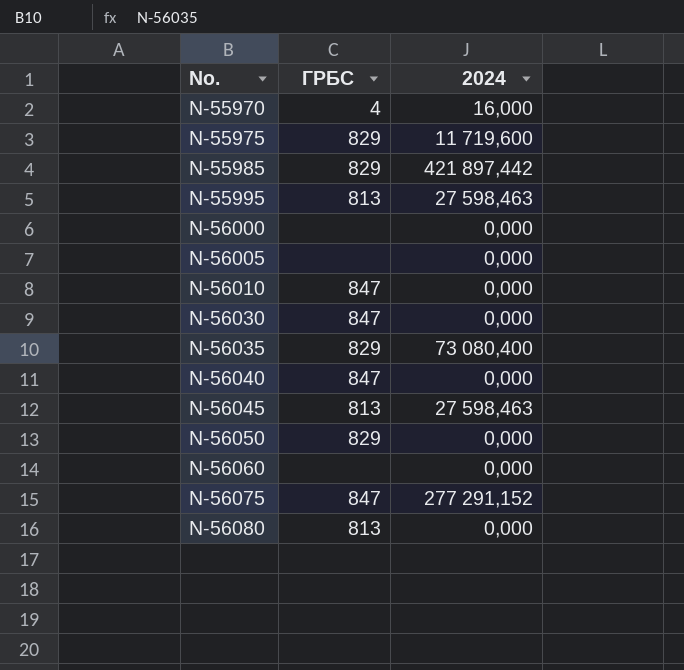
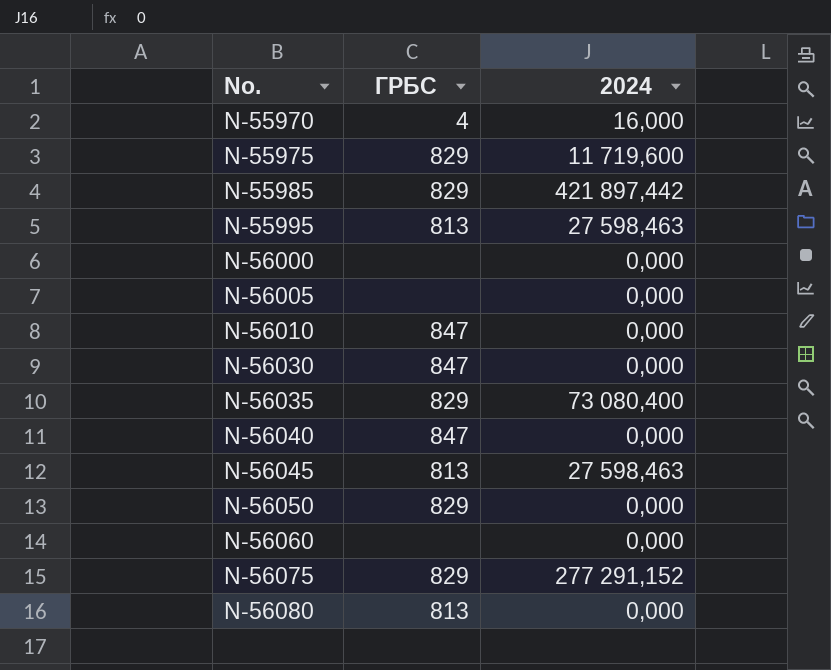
N-56075 | ГРБС: 847 -> 829

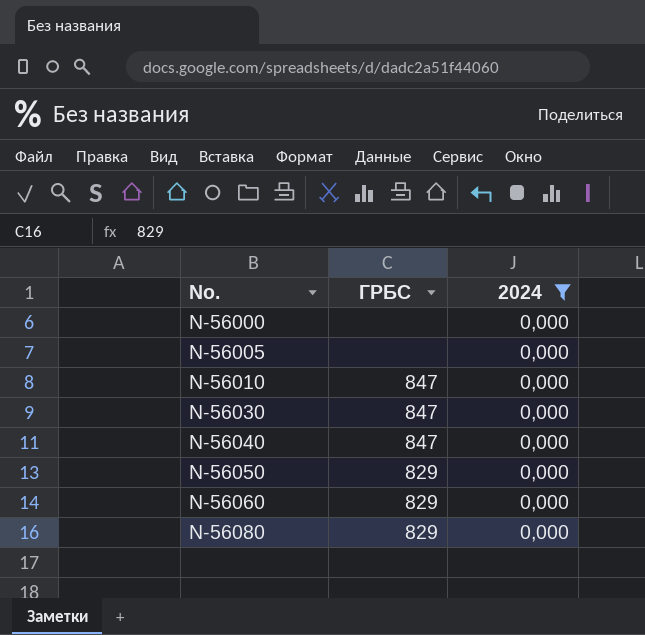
filter: none -> 2024 = 0,000
N-56060 | ГРБС: none -> 829
N-56080 | ГРБС: 813 -> 829

